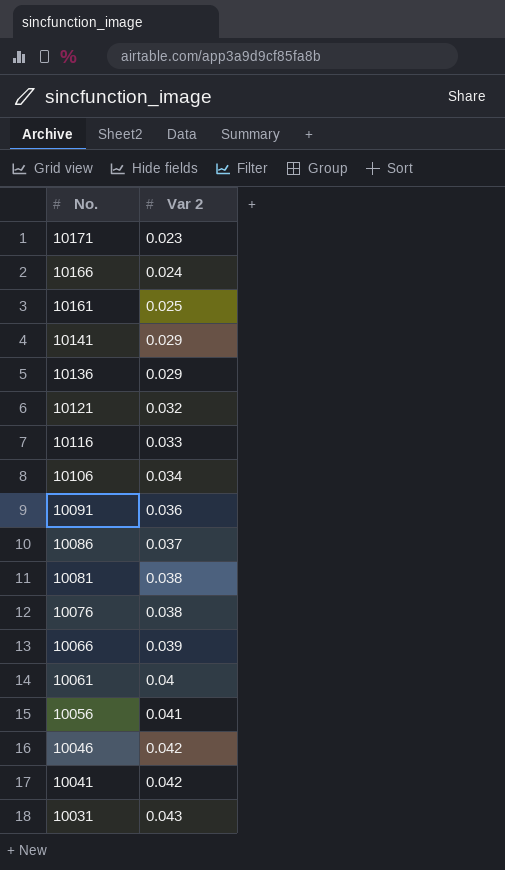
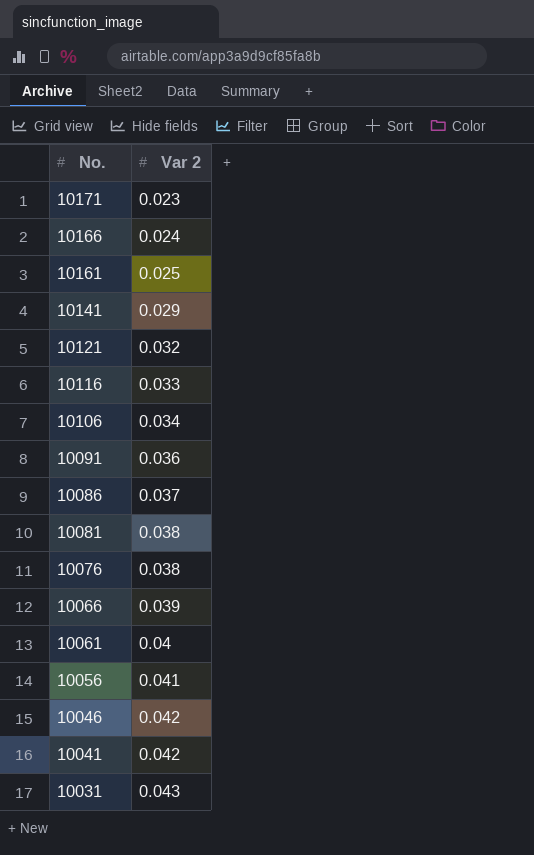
row 10136: 0.029 -> none

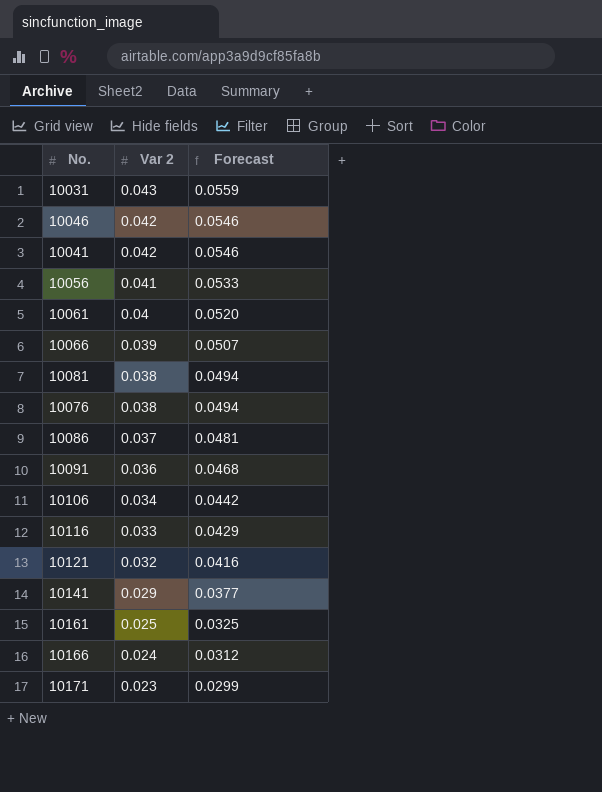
row order: No. descending -> Var 2 descending
column Forecast | formula: none -> [Var 2] * 1.3

